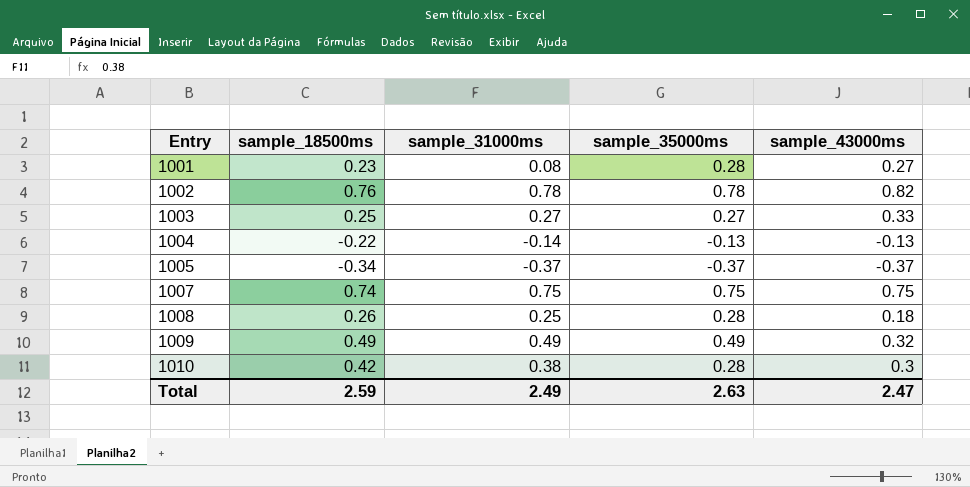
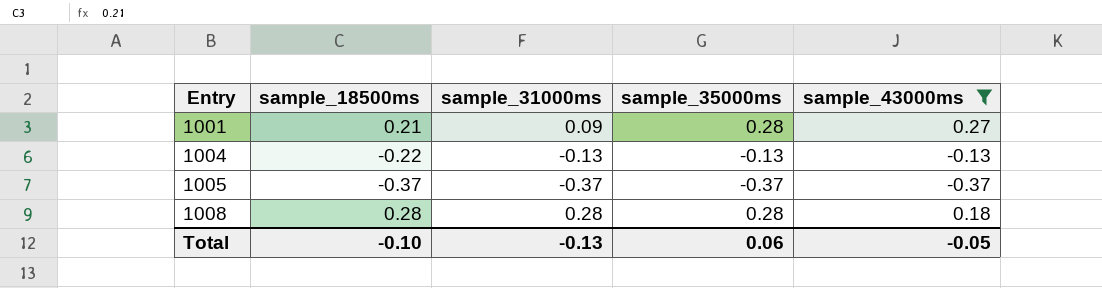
filter: none -> sample_43000ms <= 0.27
1001 | sample_18500ms: 0.23 -> 0.21
1001 | sample_31000ms: 0.08 -> 0.09
1004 | sample_31000ms: -0.14 -> -0.13
1005 | sample_18500ms: -0.34 -> -0.37
1008 | sample_18500ms: 0.26 -> 0.28
1008 | sample_31000ms: 0.25 -> 0.28
Total | sample_18500ms: 2.59 -> -0.10
Total | sample_31000ms: 2.49 -> -0.13
Total | sample_35000ms: 2.63 -> 0.06
Total | sample_43000ms: 2.47 -> -0.05

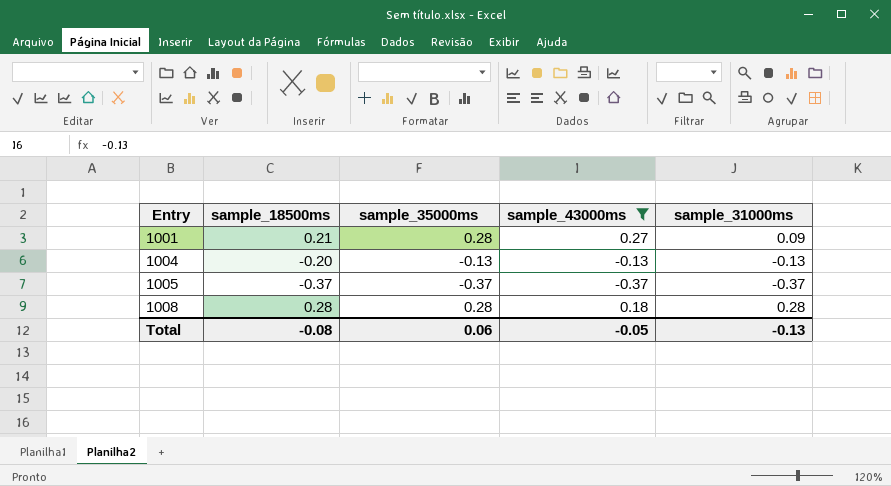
column sample_31000ms | position: 3 -> 5
1004 | sample_18500ms: -0.22 -> -0.20
Total | sample_18500ms: -0.10 -> -0.08

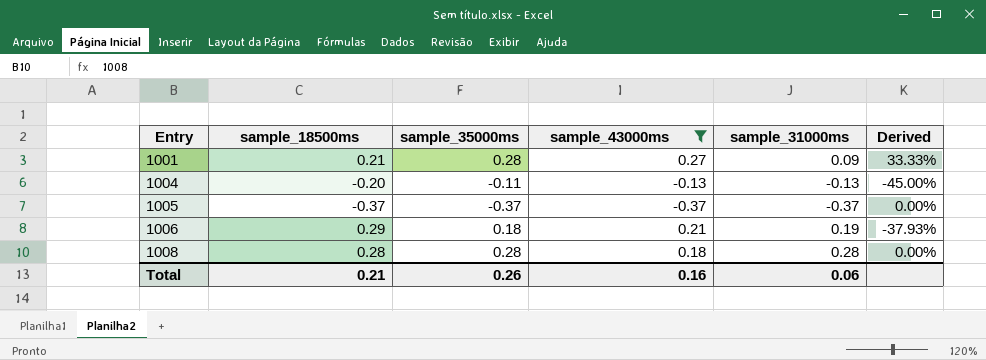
column Derived | formula: none -> ([sample_35000ms] - [sample_18500ms]) / [sample_18500ms]
1004 | sample_35000ms: -0.13 -> -0.11
row 1006: none -> 0.29 | 0.18 | 0.21 | 0.19 | -37.93%
Total | sample_18500ms: -0.08 -> 0.21
Total | sample_35000ms: 0.06 -> 0.26
Total | sample_43000ms: -0.05 -> 0.16
Total | sample_31000ms: -0.13 -> 0.06

